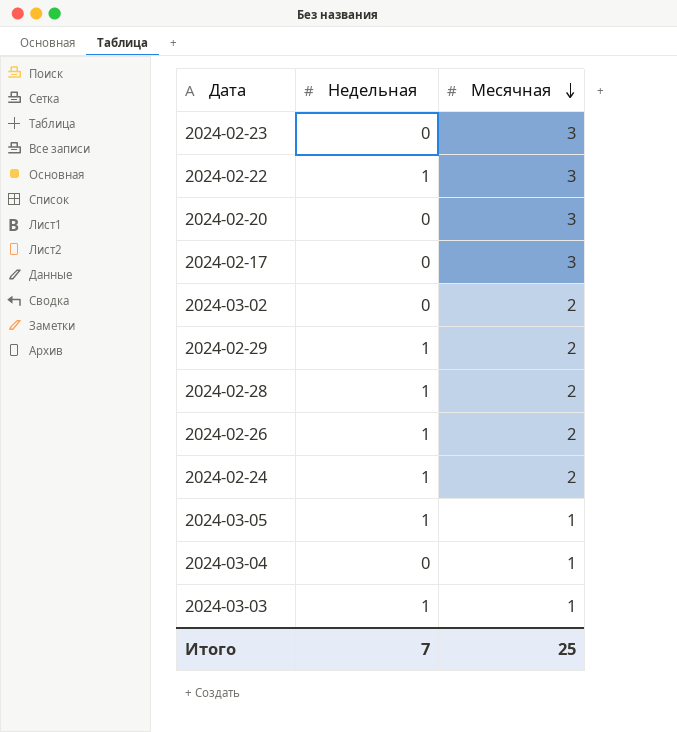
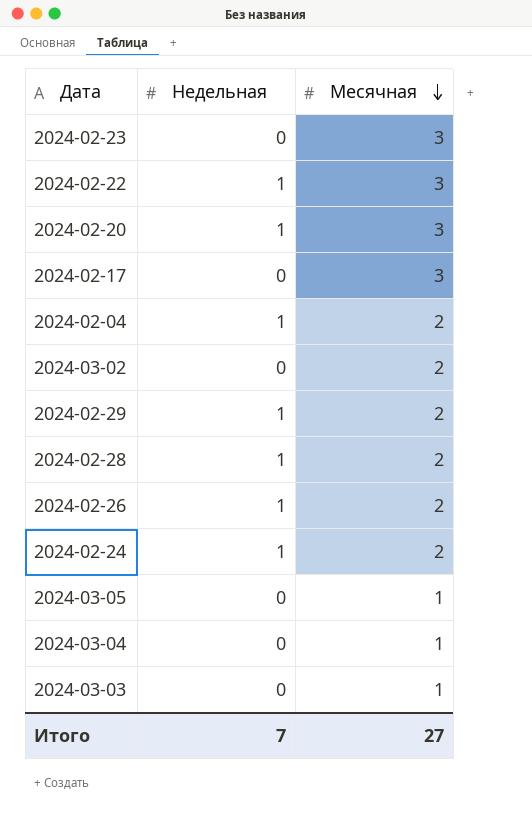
2024-02-20 | Недельная: 0 -> 1
row 2024-02-04: none -> 1 | 2
2024-03-05 | Недельная: 1 -> 0
2024-03-03 | Недельная: 1 -> 0
Итого | Месячная: 25 -> 27

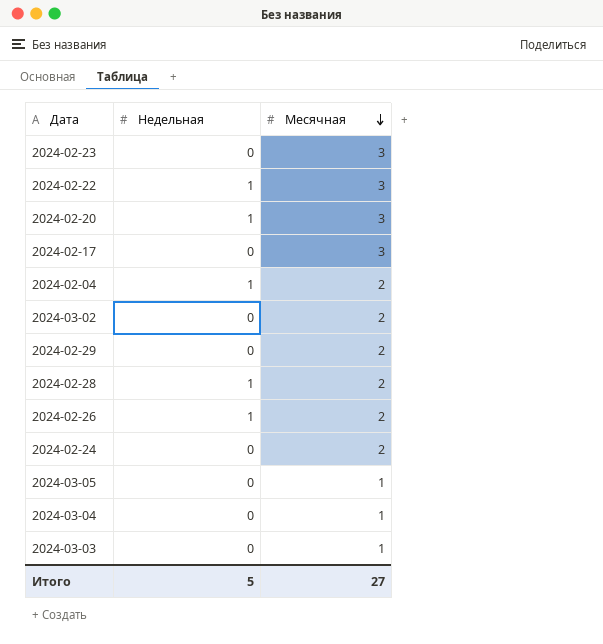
2024-02-29 | Недельная: 1 -> 0
2024-02-24 | Недельная: 1 -> 0
Итого | Недельная: 7 -> 5

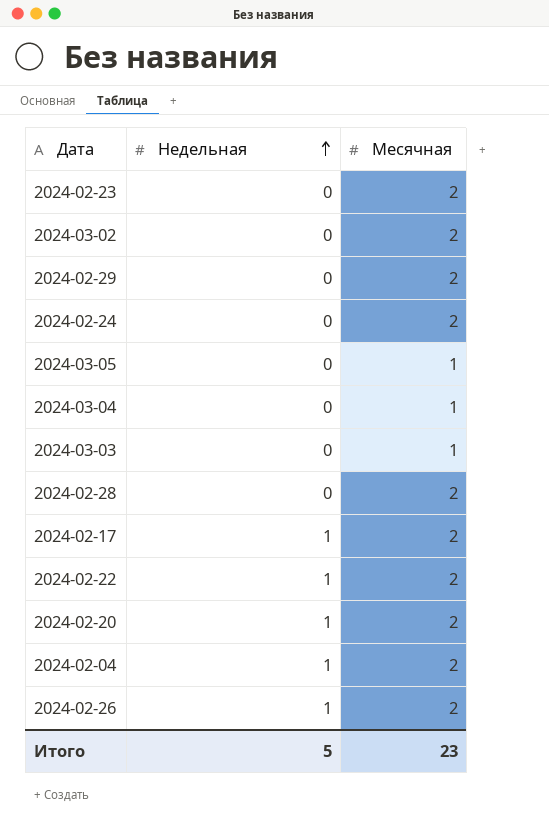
row order: Месячная descending -> Недельная ascending
2024-02-23 | Месячная: 3 -> 2
2024-02-28 | Недельная: 1 -> 0
2024-02-17 | Недельная: 0 -> 1
2024-02-17 | Месячная: 3 -> 2
2024-02-22 | Месячная: 3 -> 2
2024-02-20 | Месячная: 3 -> 2
Итого | Месячная: 27 -> 23

